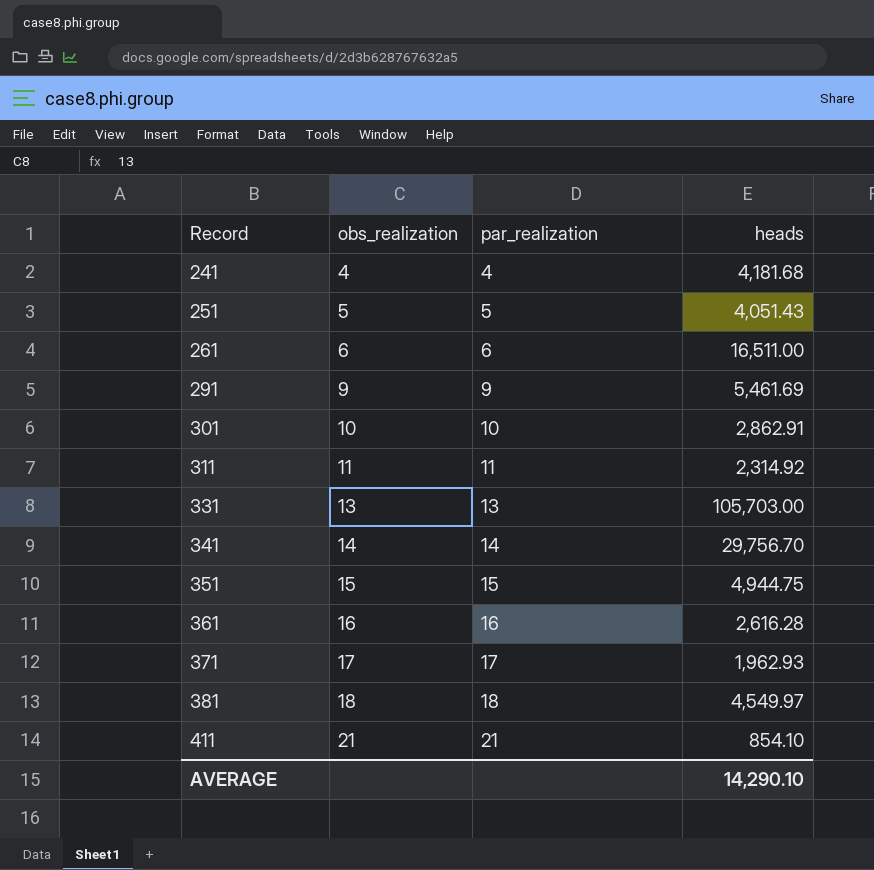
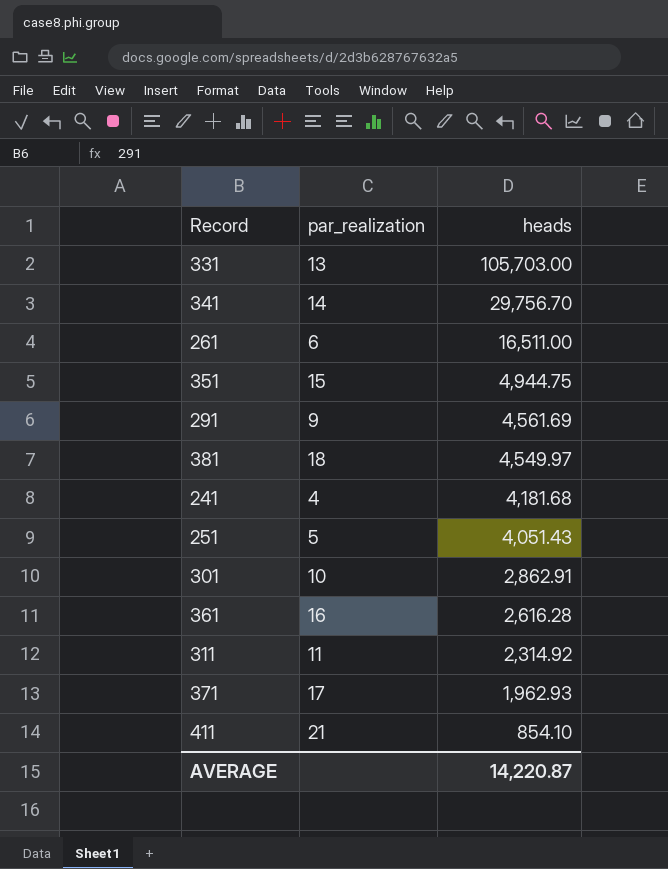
row order: Record ascending -> heads descending
column obs_realization | position: 2 -> none
291 | heads: 5,461.69 -> 4,561.69
AVERAGE | heads: 14,290.10 -> 14,220.87

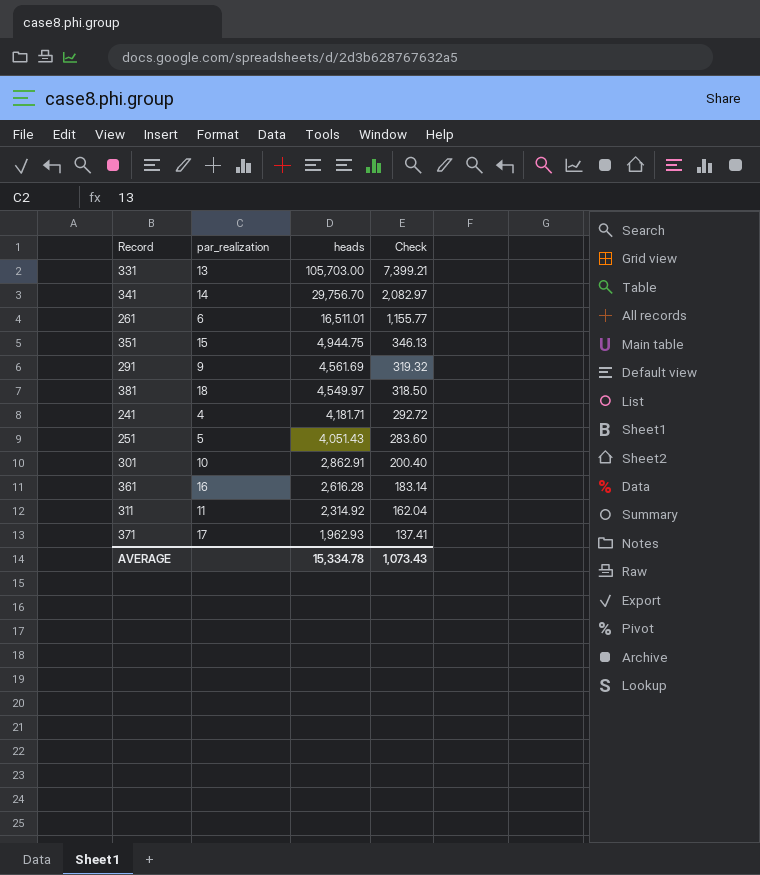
column Check | formula: none -> [heads] * 0.07
row 411: 21 | 854.10 -> none
261 | heads: 16,511.00 -> 16,511.01
241 | heads: 4,181.68 -> 4,181.71
AVERAGE | heads: 14,220.87 -> 15,334.78

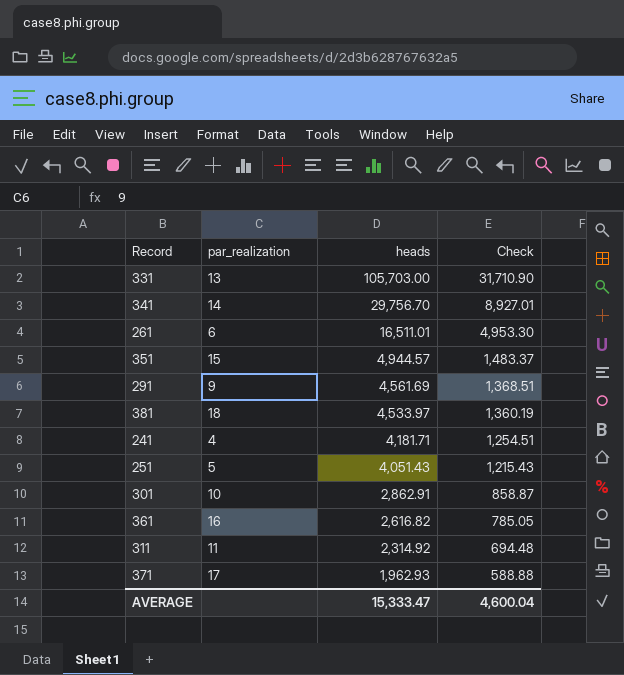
column Check | formula: [heads] * 0.07 -> [heads] * 0.3
351 | heads: 4,944.75 -> 4,944.57
381 | heads: 4,549.97 -> 4,533.97
361 | heads: 2,616.28 -> 2,616.82
AVERAGE | heads: 15,334.78 -> 15,333.47
AVERAGE | Check: 1,073.43 -> 4,600.04

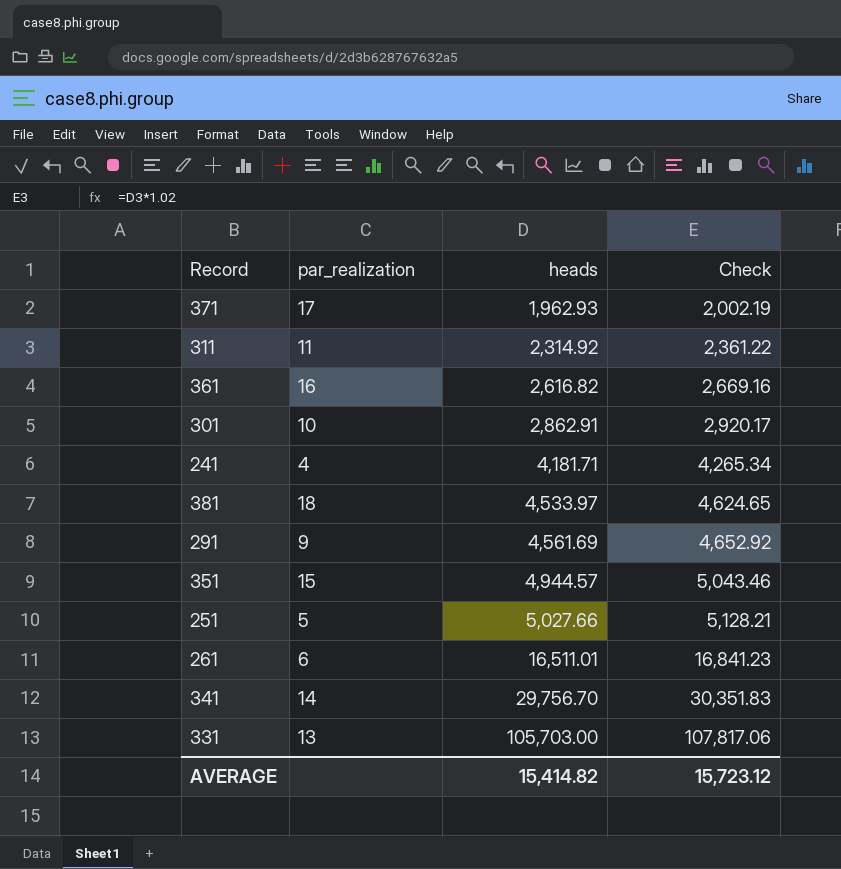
row order: heads descending -> heads ascending
column Check | formula: [heads] * 0.3 -> [heads] * 1.02
251 | heads: 4,051.43 -> 5,027.66
AVERAGE | heads: 15,333.47 -> 15,414.82
AVERAGE | Check: 4,600.04 -> 15,723.12

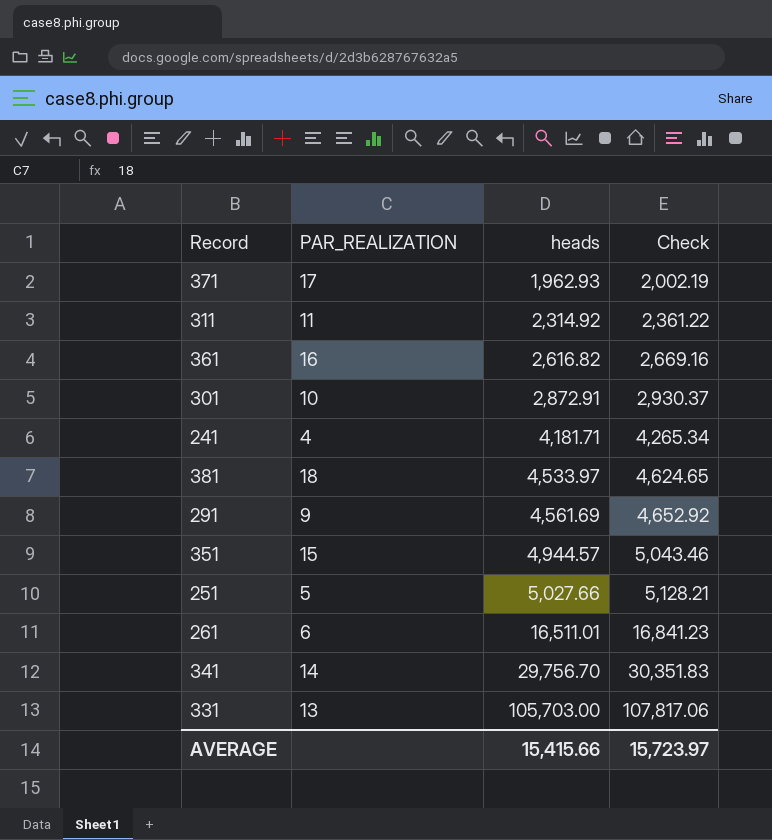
column name: par_realization -> PAR_REALIZATION
301 | heads: 2,862.91 -> 2,872.91
301 | Check: 2,920.17 -> 2,930.37
AVERAGE | heads: 15,414.82 -> 15,415.66
AVERAGE | Check: 15,723.12 -> 15,723.97

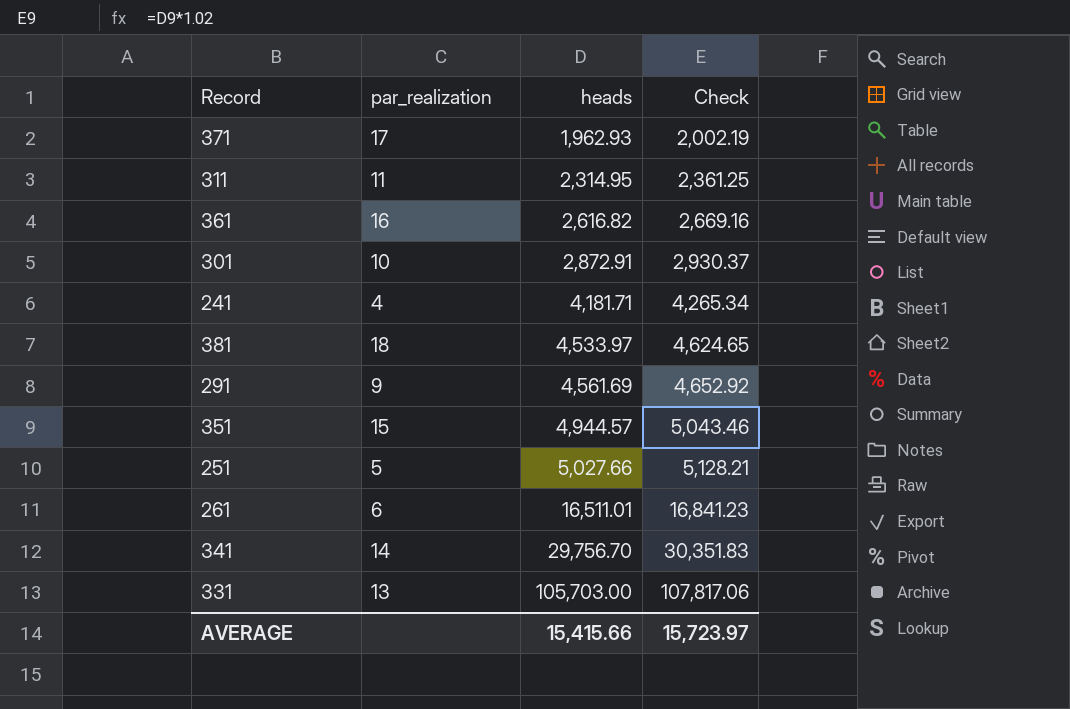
column name: PAR_REALIZATION -> par_realization
311 | heads: 2,314.92 -> 2,314.95
311 | Check: 2,361.22 -> 2,361.25

